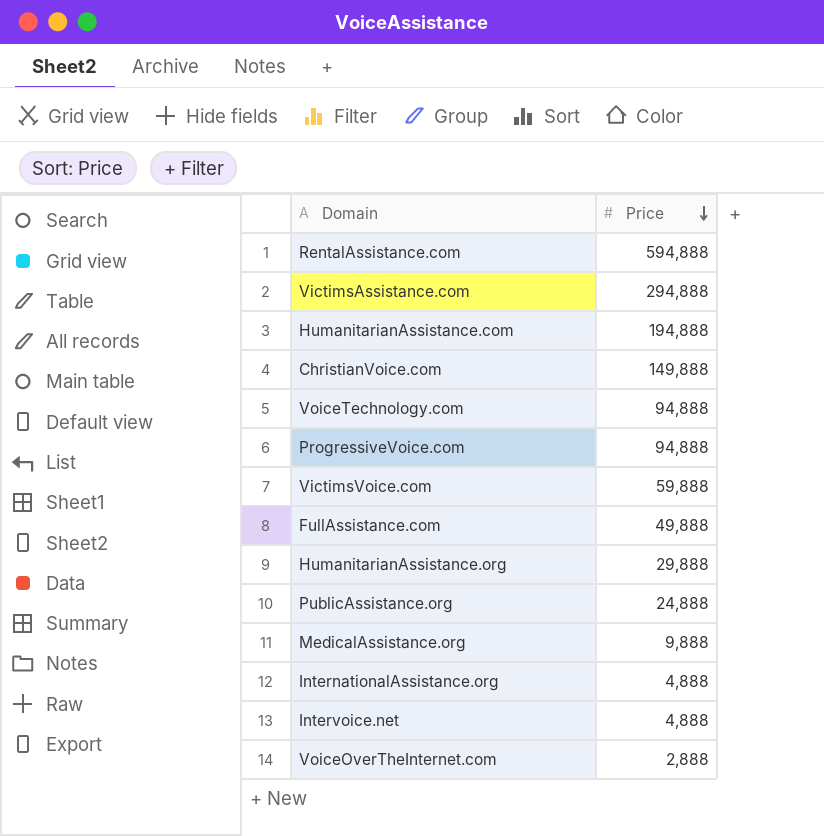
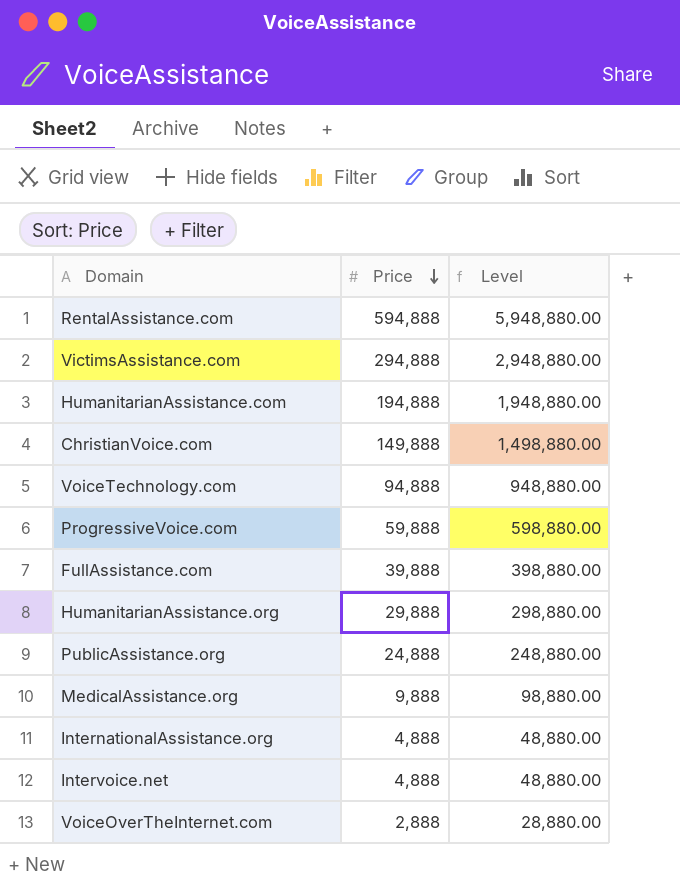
column Level | formula: none -> [Price] * 10
row VictimsVoice.com: 59,888 -> none
ProgressiveVoice.com | Price: 94,888 -> 59,888
FullAssistance.com | Price: 49,888 -> 39,888

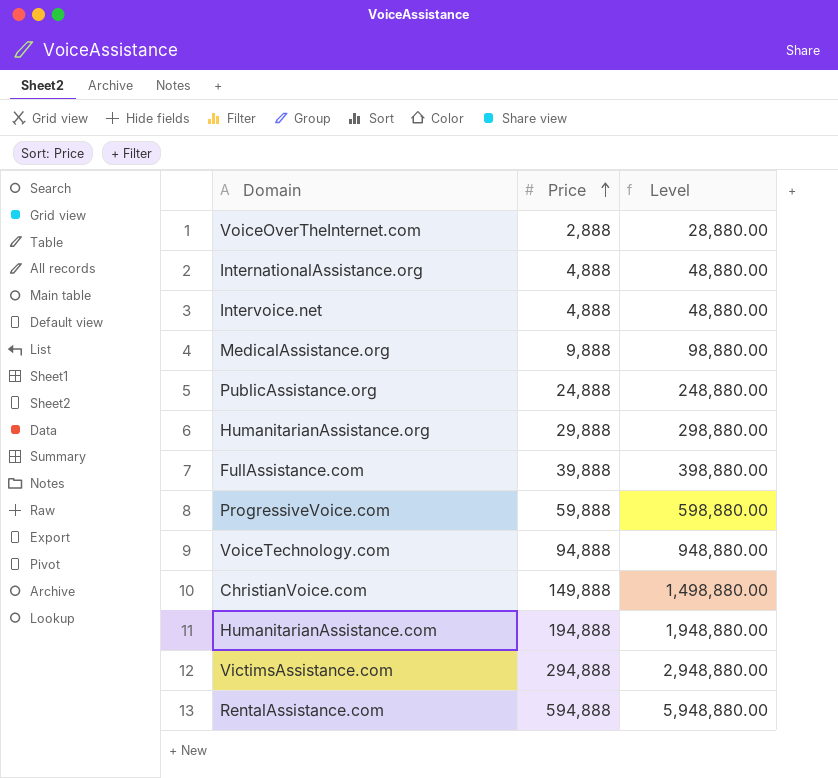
row order: Price descending -> Price ascending

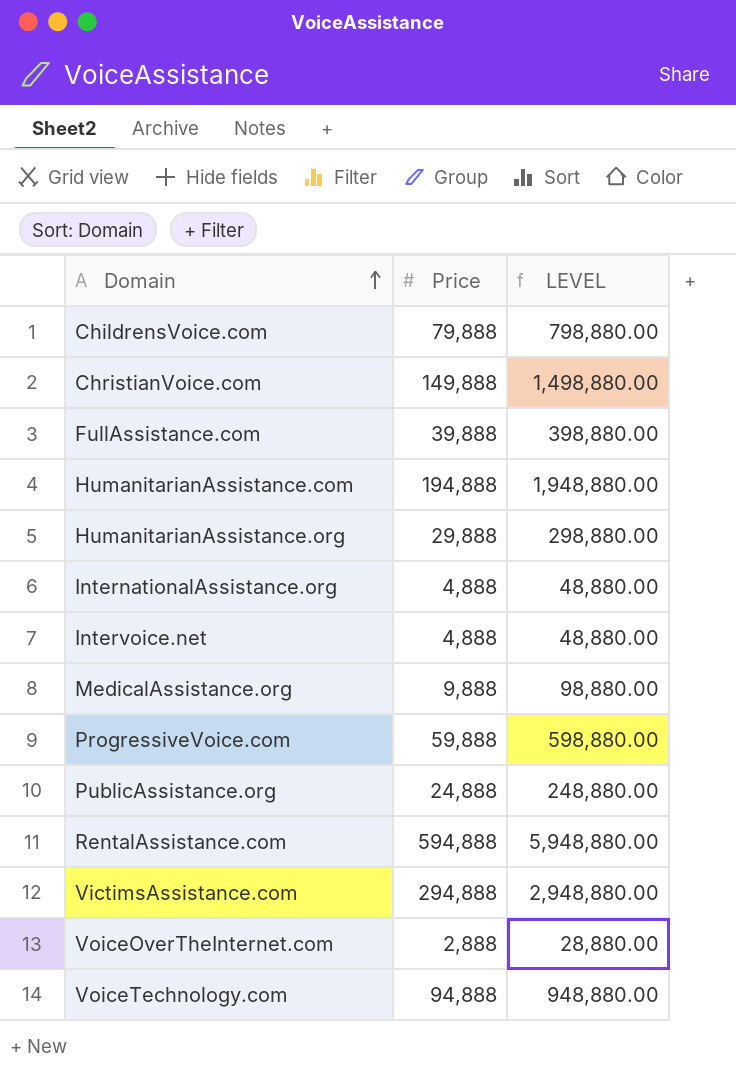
row order: Price ascending -> Domain ascending
column name: Level -> LEVEL
row ChildrensVoice.com: none -> 79,888 | 798,880.00

